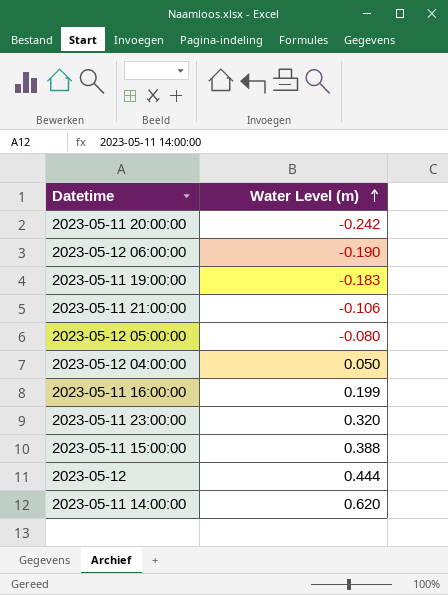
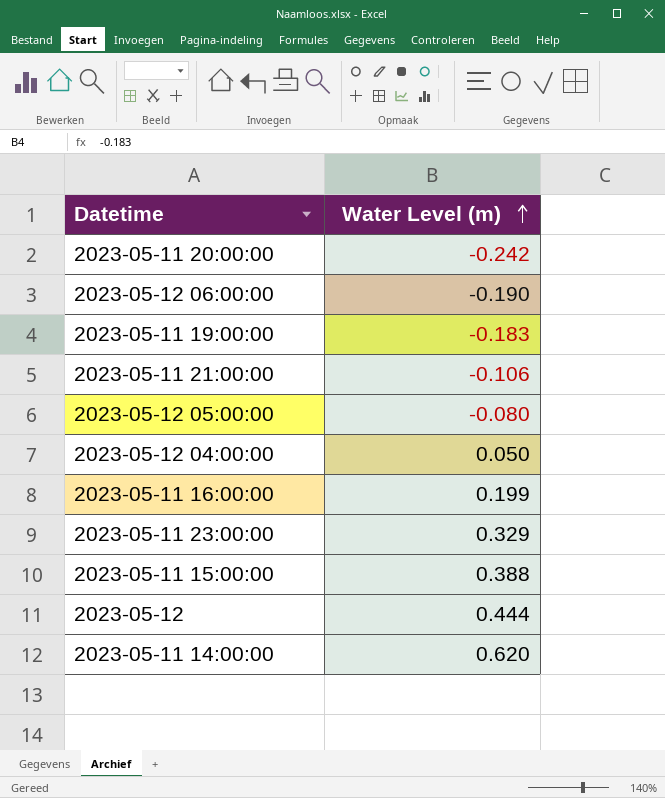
2023-05-11 23:00:00 | Water Level (m): 0.320 -> 0.329

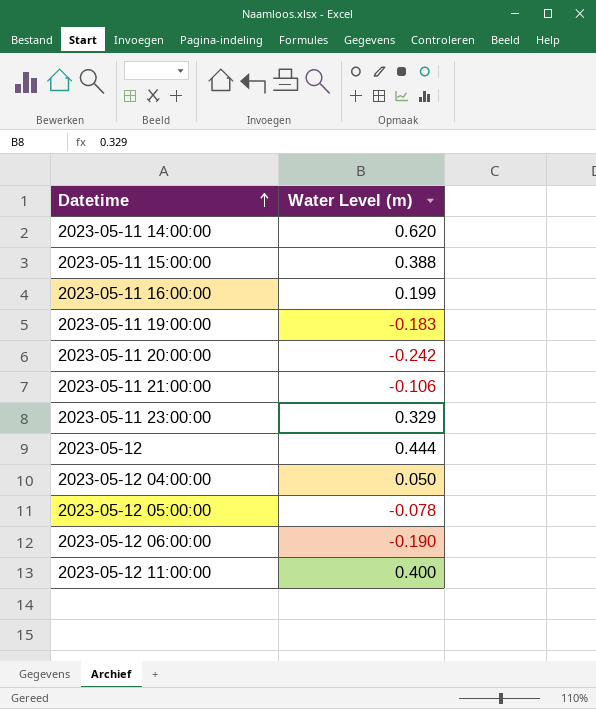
row order: Water Level (m) ascending -> Datetime ascending
2023-05-12 05:00:00 | Water Level (m): -0.080 -> -0.078
row 2023-05-12 11:00:00: none -> 0.400

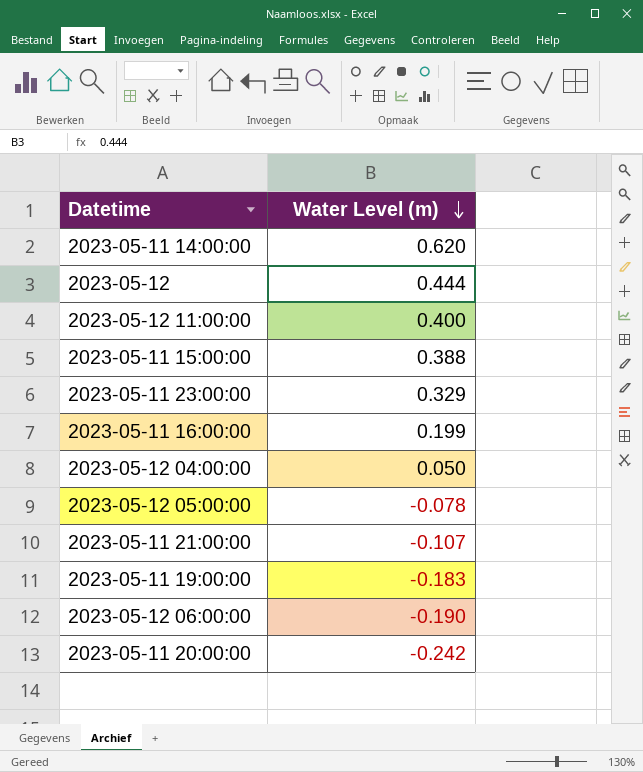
row order: Datetime ascending -> Water Level (m) descending
2023-05-11 21:00:00 | Water Level (m): -0.106 -> -0.107

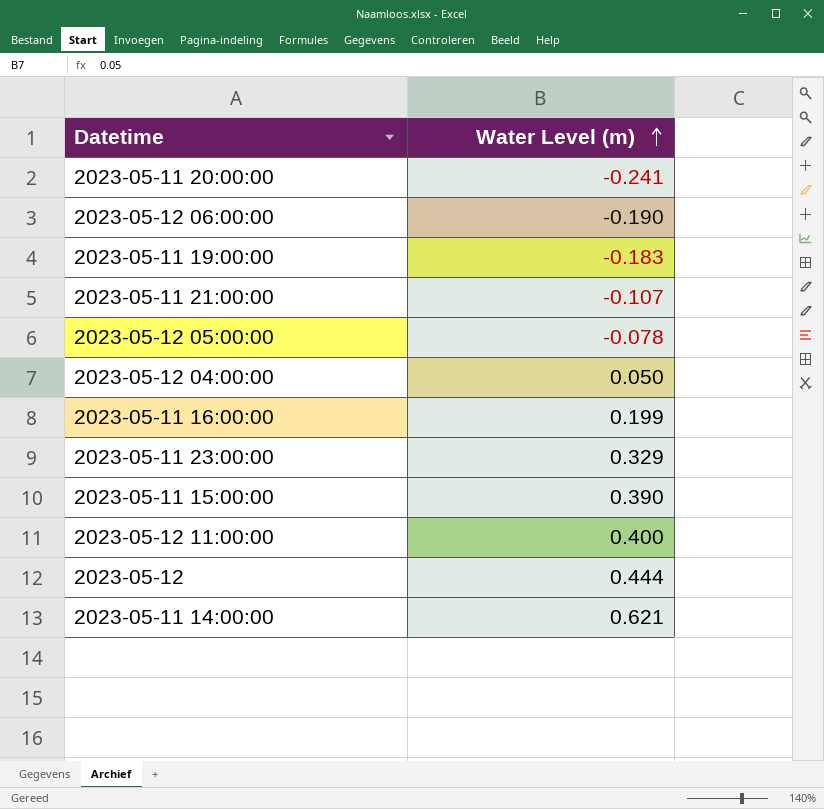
row order: Water Level (m) descending -> Water Level (m) ascending
2023-05-11 20:00:00 | Water Level (m): -0.242 -> -0.241
2023-05-11 15:00:00 | Water Level (m): 0.388 -> 0.390
2023-05-11 14:00:00 | Water Level (m): 0.620 -> 0.621

